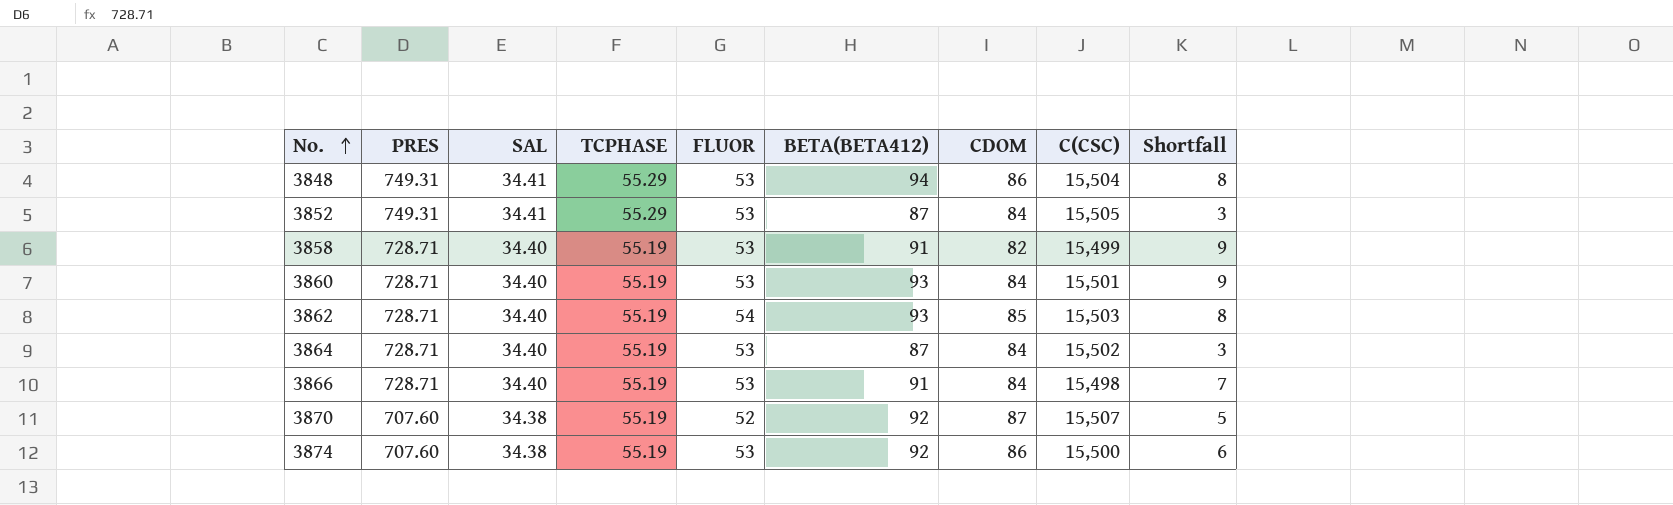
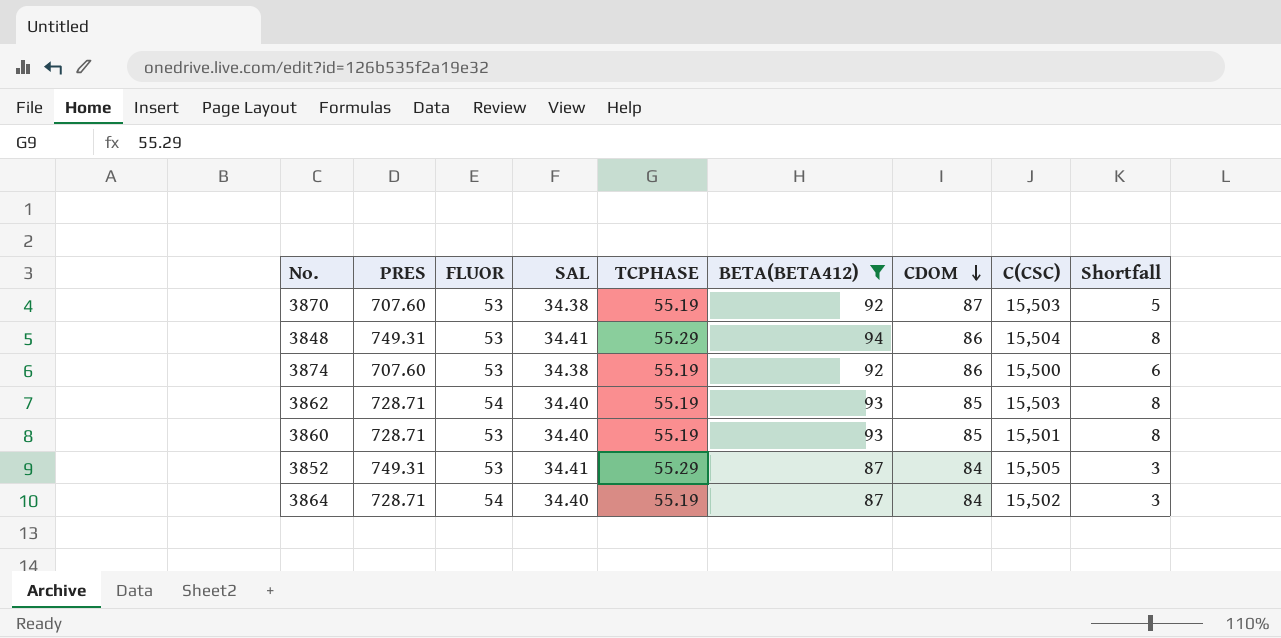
filter: none -> BETA(BETA412) != 91
row order: No. ascending -> CDOM descending
column FLUOR | position: 5 -> 3
3870 | FLUOR: 52 -> 53
3870 | C(CSC): 15,507 -> 15,503
3860 | CDOM: 84 -> 85
3860 | Shortfall: 9 -> 8
3864 | FLUOR: 53 -> 54

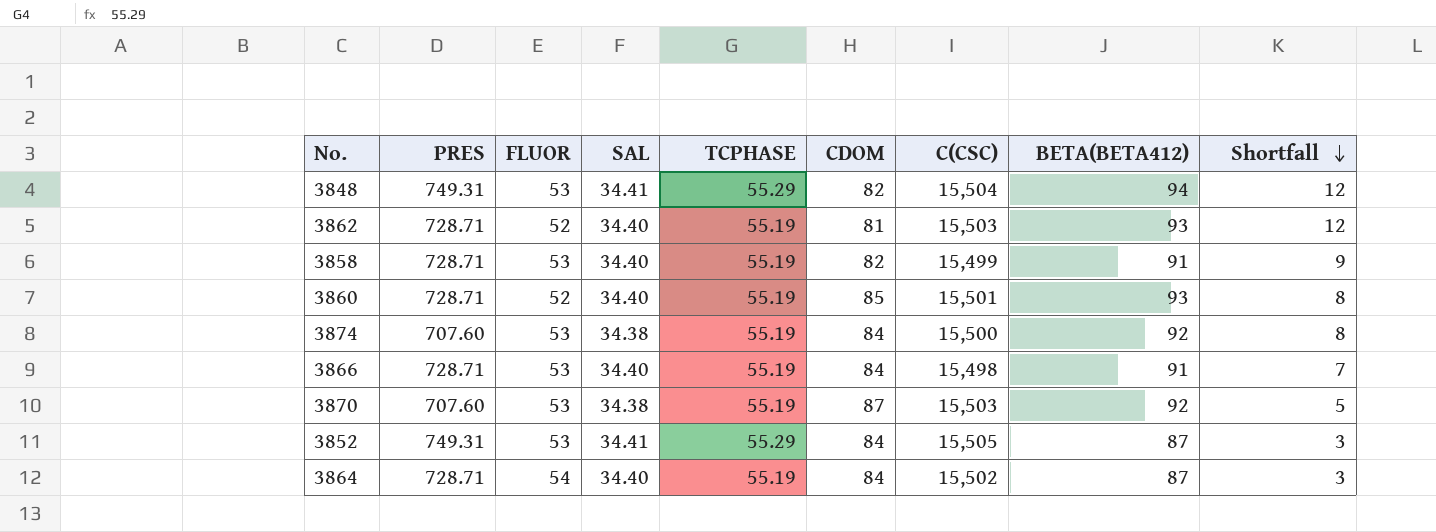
filter: BETA(BETA412) != 91 -> none
row order: CDOM descending -> Shortfall descending
column BETA(BETA412) | position: 6 -> 8
3848 | CDOM: 86 -> 82
3848 | Shortfall: 8 -> 12
3862 | FLUOR: 54 -> 52
3862 | CDOM: 85 -> 81
3862 | Shortfall: 8 -> 12
3860 | FLUOR: 53 -> 52
3874 | CDOM: 86 -> 84
3874 | Shortfall: 6 -> 8

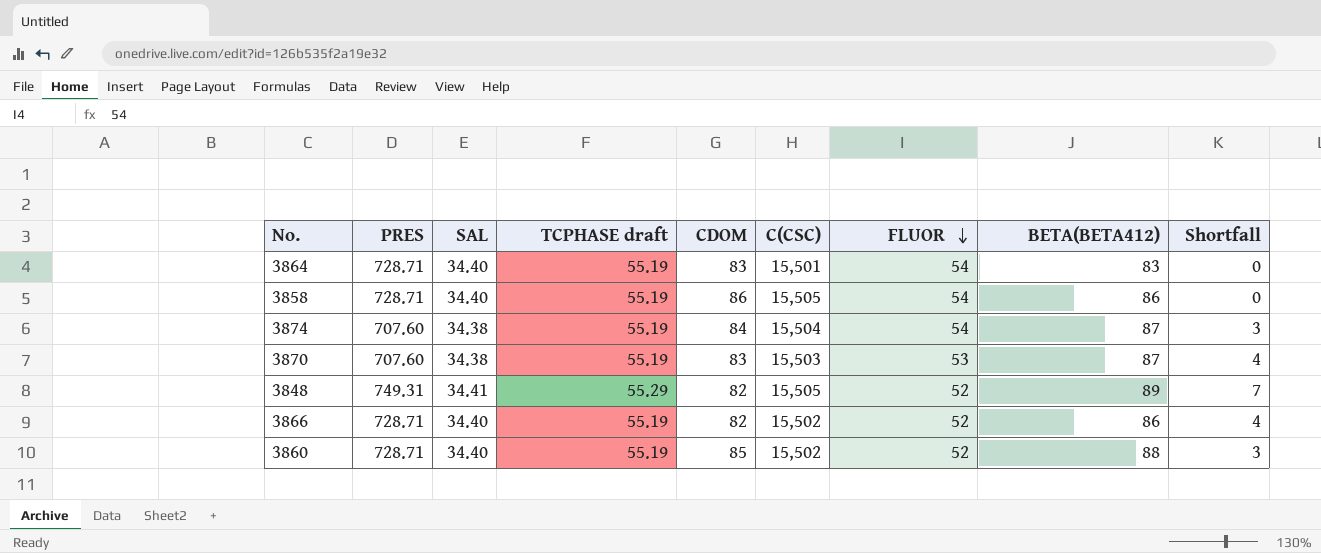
row order: Shortfall descending -> FLUOR descending
column name: TCPHASE -> TCPHASE draft
column FLUOR | position: 3 -> 7
row 3862: 728.71 | 52 | 34.40 | 55.19 | 81 | 15,503 | 93 | 12 -> none
row 3852: 749.31 | 53 | 34.41 | 55.29 | 84 | 15,505 | 87 | 3 -> none
3864 | CDOM: 84 -> 83
3864 | C(CSC): 15,502 -> 15,501
3864 | BETA(BETA412): 87 -> 83
3864 | Shortfall: 3 -> 0
3858 | CDOM: 82 -> 86
3858 | C(CSC): 15,499 -> 15,505
3858 | FLUOR: 53 -> 54
3858 | BETA(BETA412): 91 -> 86
3858 | Shortfall: 9 -> 0
3874 | C(CSC): 15,500 -> 15,504
3874 | FLUOR: 53 -> 54
3874 | BETA(BETA412): 92 -> 87
3874 | Shortfall: 8 -> 3
3870 | CDOM: 87 -> 83
3870 | BETA(BETA412): 92 -> 87
3870 | Shortfall: 5 -> 4
3848 | C(CSC): 15,504 -> 15,505
3848 | FLUOR: 53 -> 52
3848 | BETA(BETA412): 94 -> 89
3848 | Shortfall: 12 -> 7
3866 | CDOM: 84 -> 82
3866 | C(CSC): 15,498 -> 15,502
3866 | FLUOR: 53 -> 52
3866 | BETA(BETA412): 91 -> 86
3866 | Shortfall: 7 -> 4
3860 | C(CSC): 15,501 -> 15,502
3860 | BETA(BETA412): 93 -> 88
3860 | Shortfall: 8 -> 3

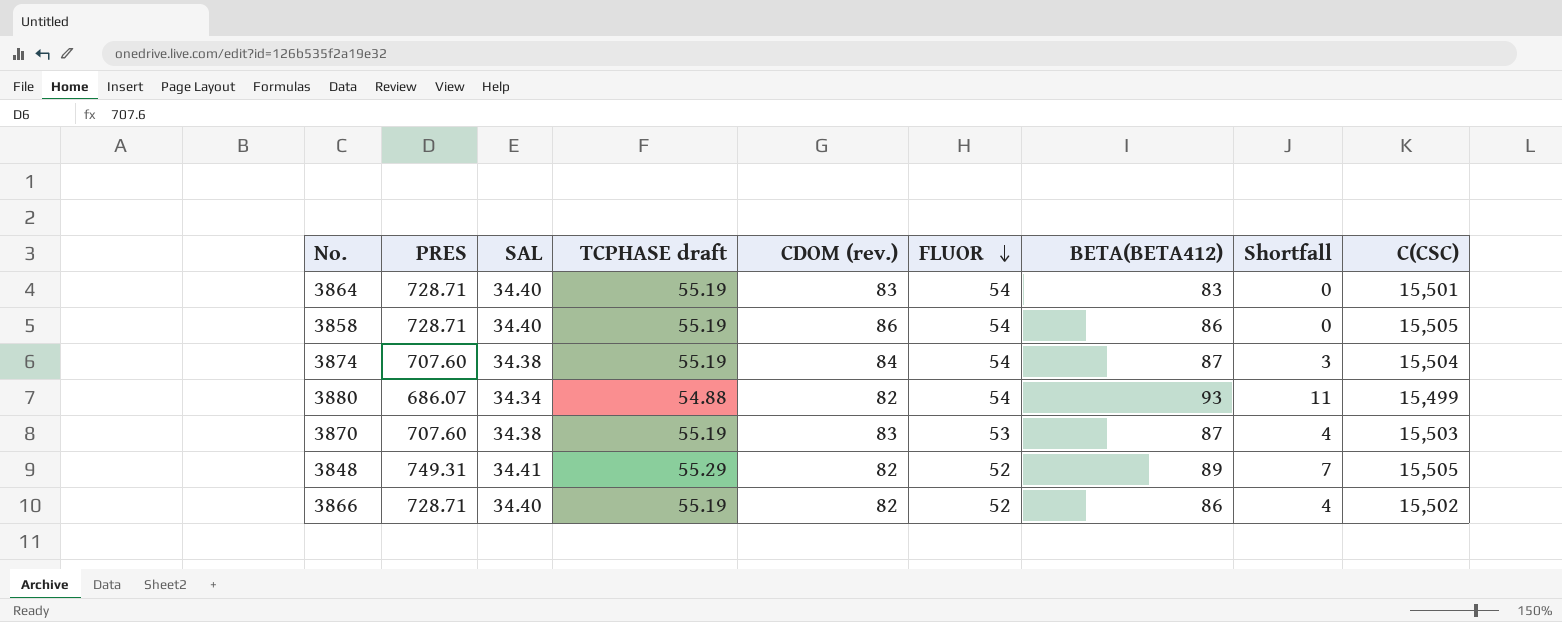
column name: CDOM -> CDOM (rev.)
column C(CSC) | position: 6 -> 9
row 3860: 728.71 | 34.40 | 55.19 | 85 | 15,502 | 52 | 88 | 3 -> none
row 3880: none -> 686.07 | 34.34 | 54.88 | 82 | 54 | 93 | 11 | 15,499

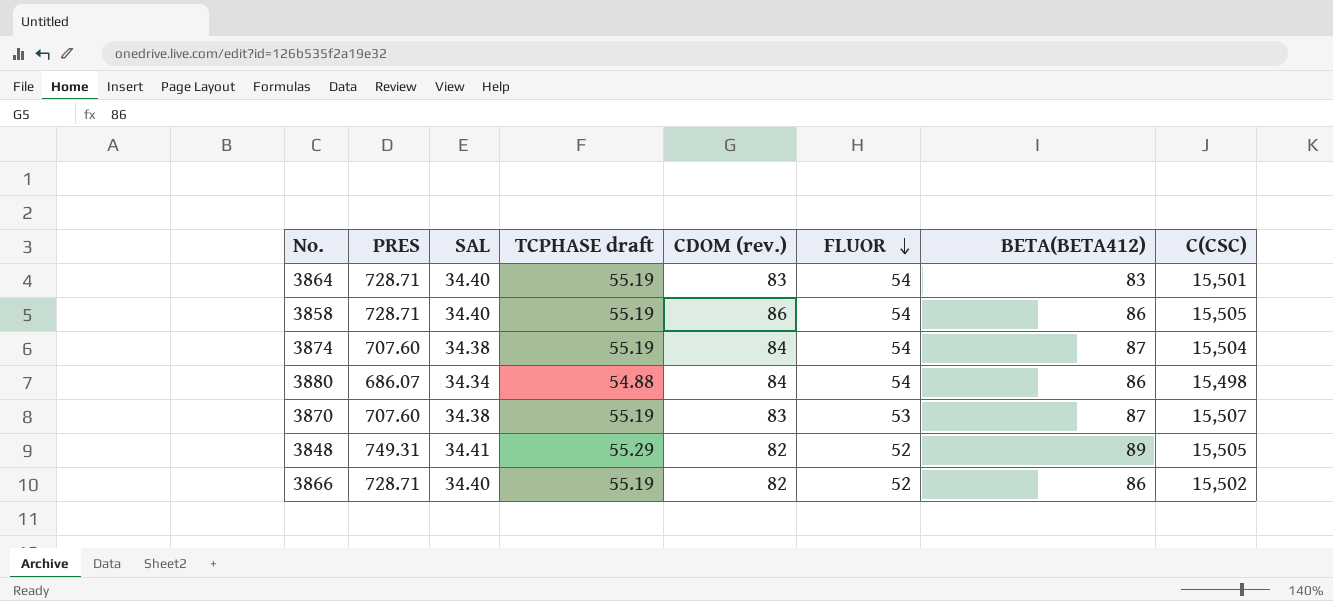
column Shortfall | formula: [BETA(BETA412)] - [CDOM (rev.)] -> none
3880 | CDOM (rev.): 82 -> 84
3880 | BETA(BETA412): 93 -> 86
3880 | C(CSC): 15,499 -> 15,498
3870 | C(CSC): 15,503 -> 15,507

